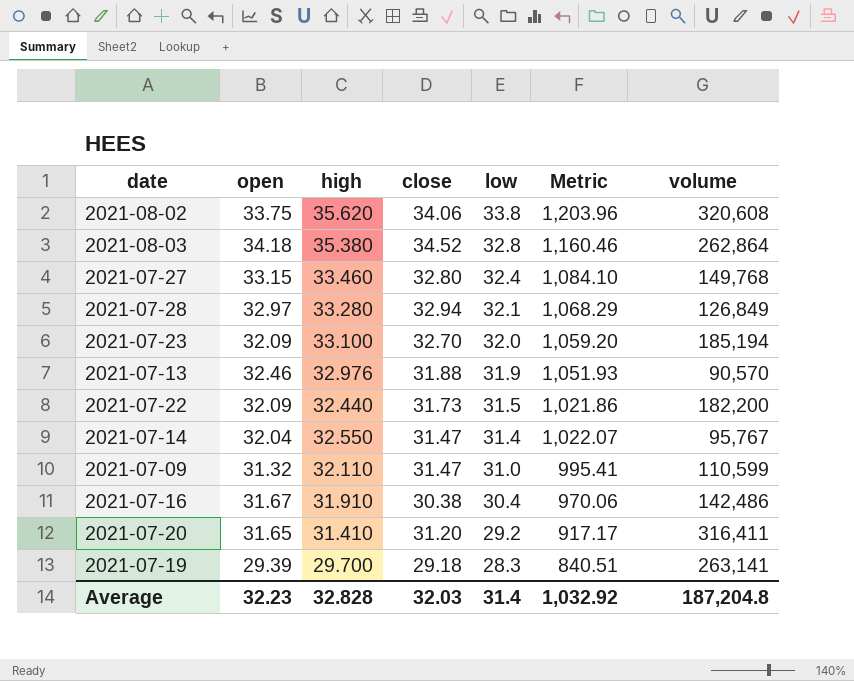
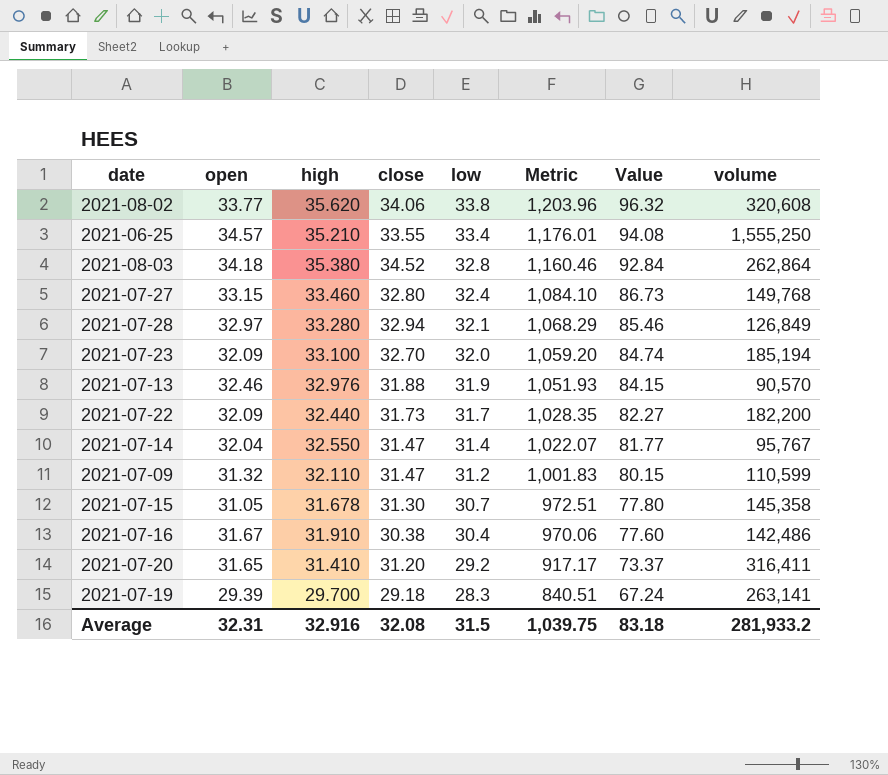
column Value | formula: none -> [Metric] * 0.08
2021-08-02 | open: 33.75 -> 33.77
row 2021-06-25: none -> 34.57 | 35.210 | 33.55 | 33.4 | 1,176.01 | 94.08 | 1,555,250
2021-07-22 | low: 31.5 -> 31.7
2021-07-22 | Metric: 1,021.86 -> 1,028.35
2021-07-09 | low: 31.0 -> 31.2
2021-07-09 | Metric: 995.41 -> 1,001.83
row 2021-07-15: none -> 31.05 | 31.678 | 31.30 | 30.7 | 972.51 | 77.80 | 145,358
Average | open: 32.23 -> 32.31
Average | high: 32.828 -> 32.916
Average | close: 32.03 -> 32.08
Average | low: 31.4 -> 31.5
Average | Metric: 1,032.92 -> 1,039.75
Average | volume: 187,204.8 -> 281,933.2

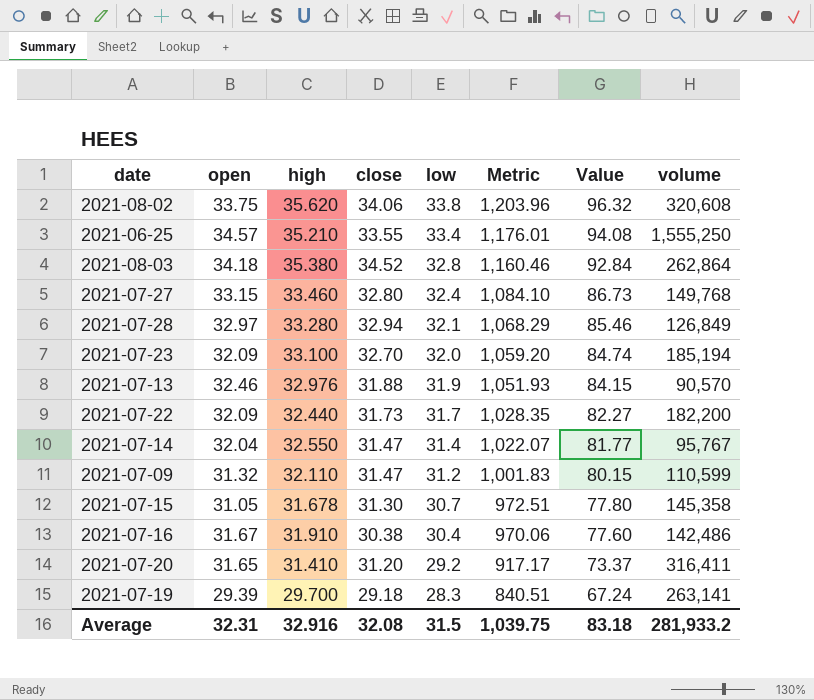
2021-08-02 | open: 33.77 -> 33.75

